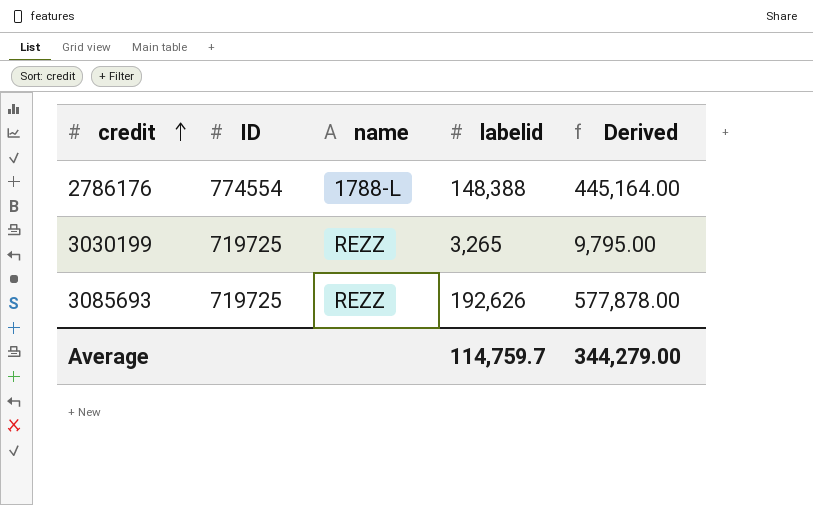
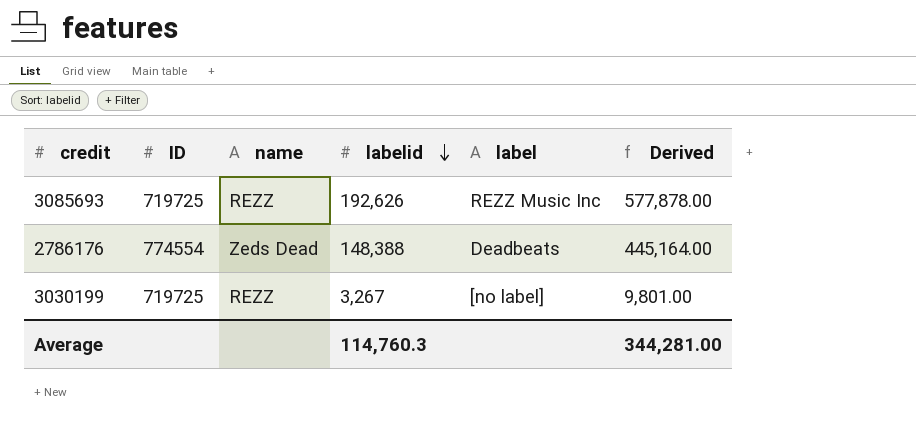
row order: credit ascending -> labelid descending
column label | position: none -> 5
2786176 | name: 1788-L -> Zeds Dead
3030199 | labelid: 3,265 -> 3,267
3030199 | Derived: 9,795.00 -> 9,801.00
Average | labelid: 114,759.7 -> 114,760.3
Average | Derived: 344,279.00 -> 344,281.00

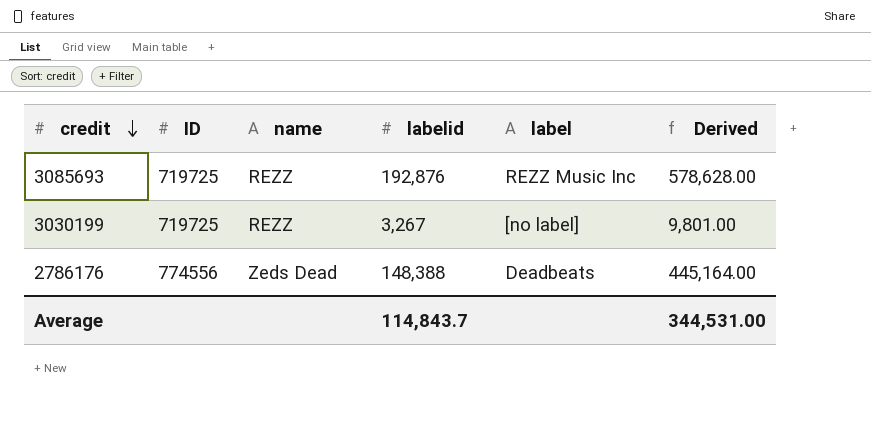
row order: labelid descending -> credit descending
3085693 | labelid: 192,626 -> 192,876
3085693 | Derived: 577,878.00 -> 578,628.00
2786176 | ID: 774554 -> 774556
Average | labelid: 114,760.3 -> 114,843.7
Average | Derived: 344,281.00 -> 344,531.00

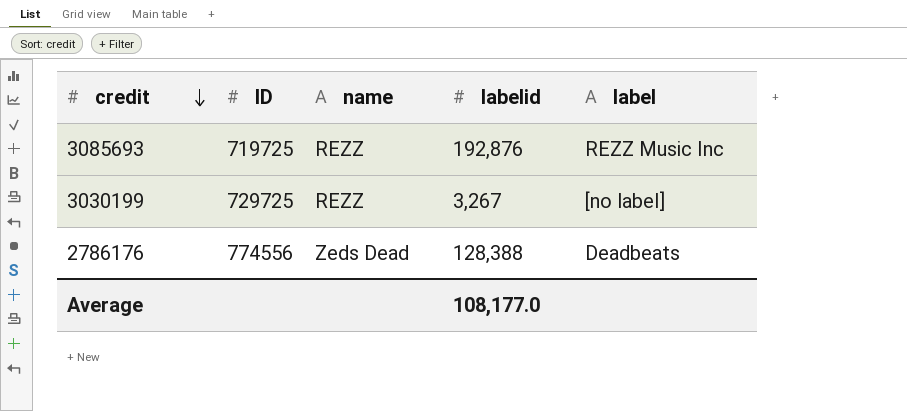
column Derived | formula: [labelid] * 3 -> none
3030199 | ID: 719725 -> 729725
2786176 | labelid: 148,388 -> 128,388
Average | labelid: 114,843.7 -> 108,177.0

